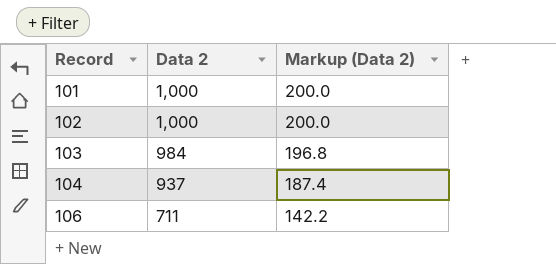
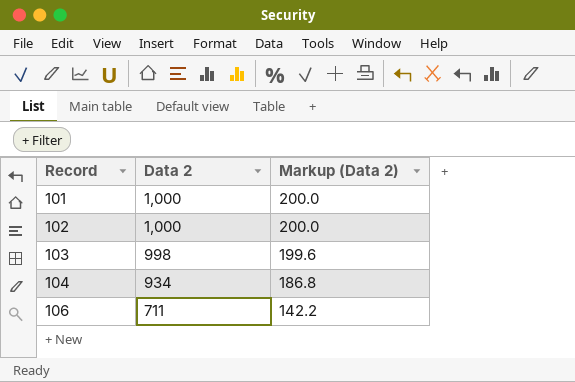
103 | Data 2: 984 -> 998
103 | Markup (Data 2): 196.8 -> 199.6
104 | Data 2: 937 -> 934
104 | Markup (Data 2): 187.4 -> 186.8

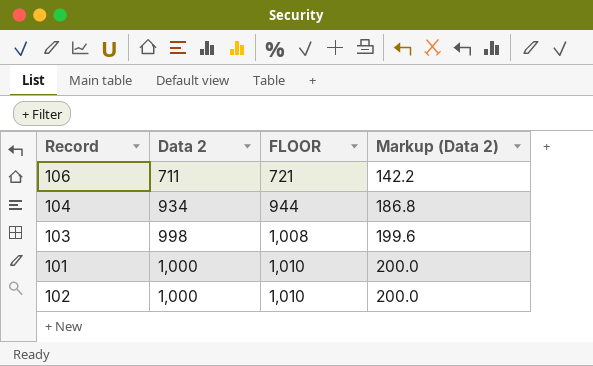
row order: Record ascending -> Data 2 ascending
column FLOOR | formula: none -> [Data 2] + 10

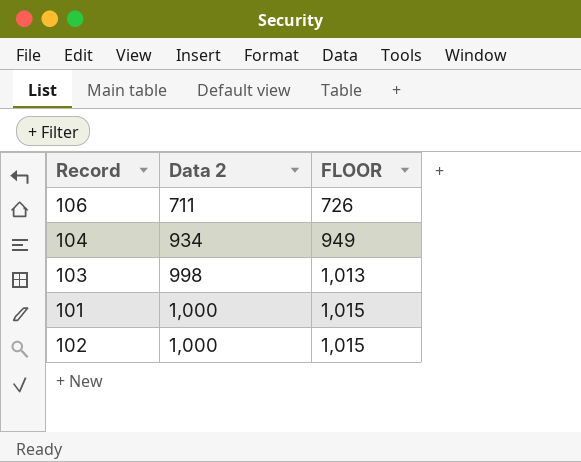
column Markup (Data 2) | formula: [Data 2] * 0.2 -> none
column FLOOR | formula: [Data 2] + 10 -> [Data 2] + 15

